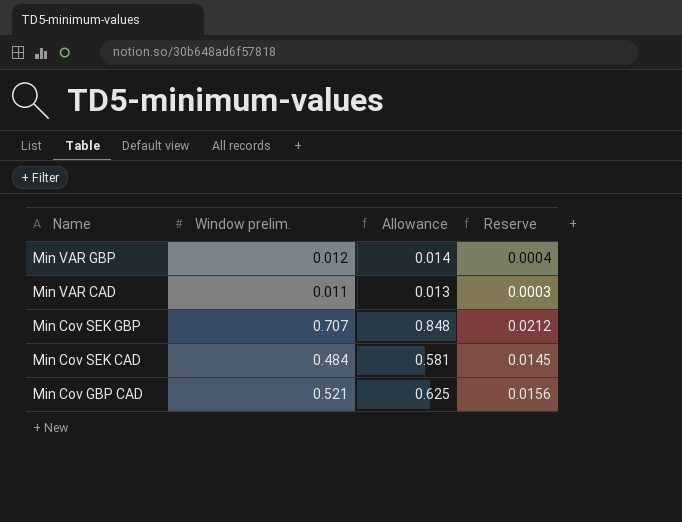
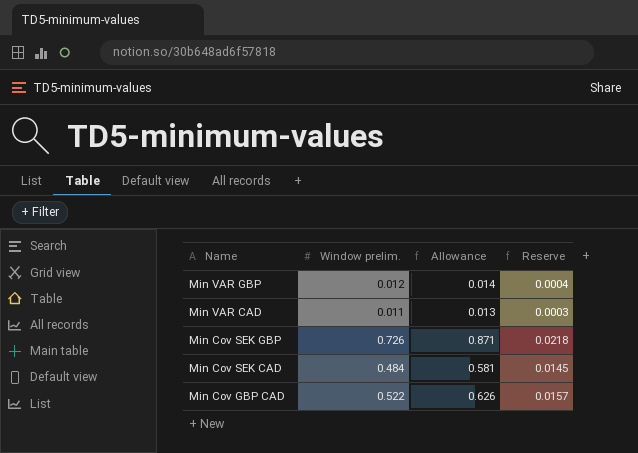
Min Cov SEK GBP | Window prelim.: 0.707 -> 0.726
Min Cov SEK GBP | Allowance: 0.848 -> 0.871
Min Cov SEK GBP | Reserve: 0.0212 -> 0.0218
Min Cov GBP CAD | Window prelim.: 0.521 -> 0.522
Min Cov GBP CAD | Allowance: 0.625 -> 0.626
Min Cov GBP CAD | Reserve: 0.0156 -> 0.0157

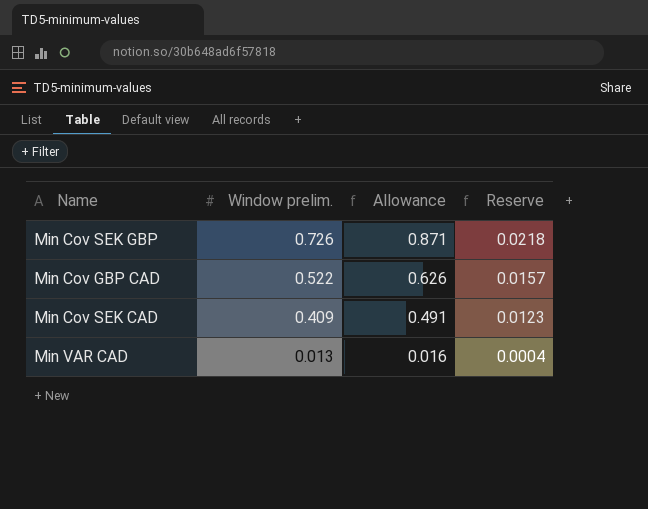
row order: Name descending -> Window prelim. descending
row Min VAR GBP: 0.012 | 0.014 | 0.0004 -> none
Min Cov SEK CAD | Window prelim.: 0.484 -> 0.409
Min Cov SEK CAD | Allowance: 0.581 -> 0.491
Min Cov SEK CAD | Reserve: 0.0145 -> 0.0123
Min VAR CAD | Window prelim.: 0.011 -> 0.013
Min VAR CAD | Allowance: 0.013 -> 0.016
Min VAR CAD | Reserve: 0.0003 -> 0.0004

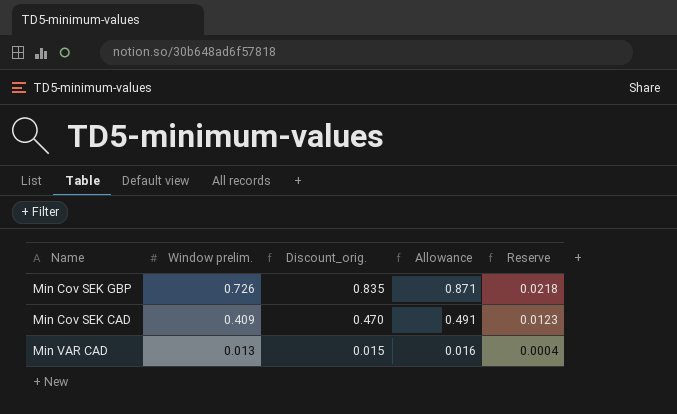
column Discount_orig. | formula: none -> [Window prelim.] * 1.15
row Min Cov GBP CAD: 0.522 | 0.626 | 0.0157 -> none

